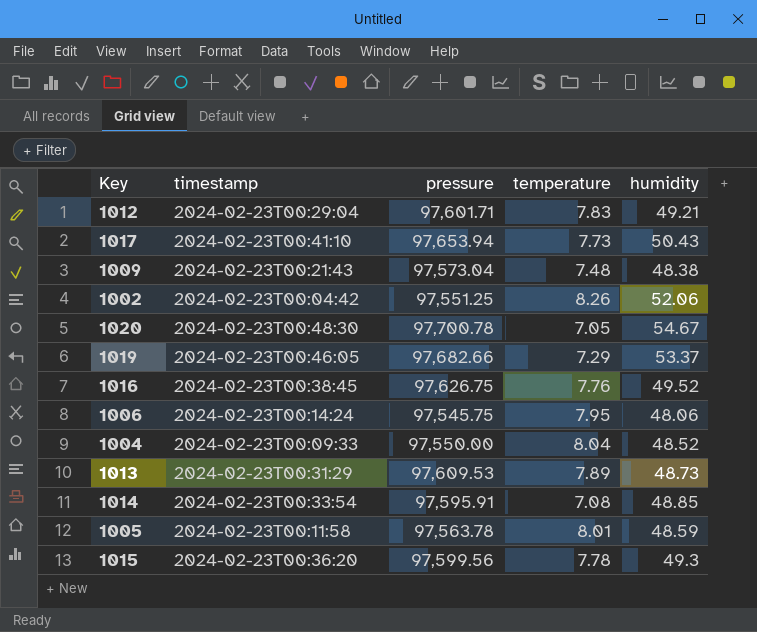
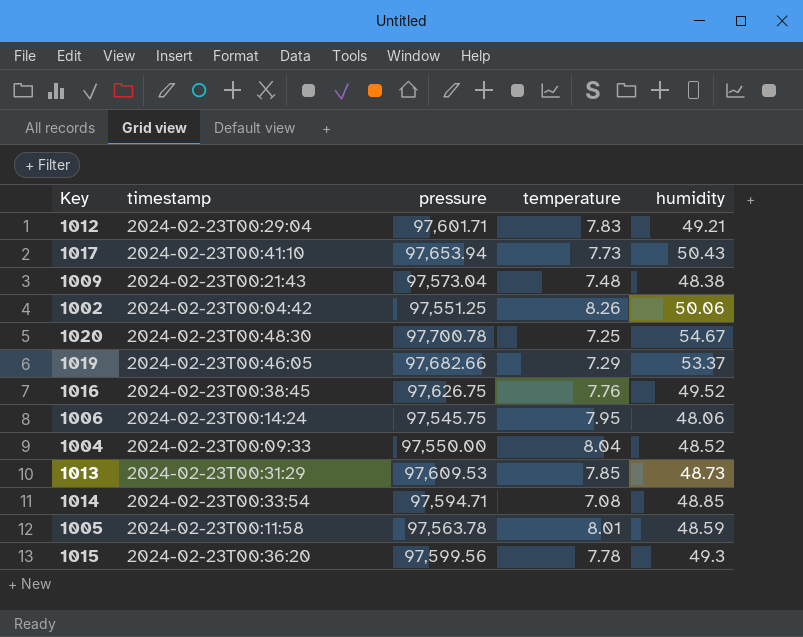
1002 | humidity: 52.06 -> 50.06
1020 | temperature: 7.05 -> 7.25
1013 | temperature: 7.89 -> 7.85
1014 | pressure: 97,595.91 -> 97,594.71

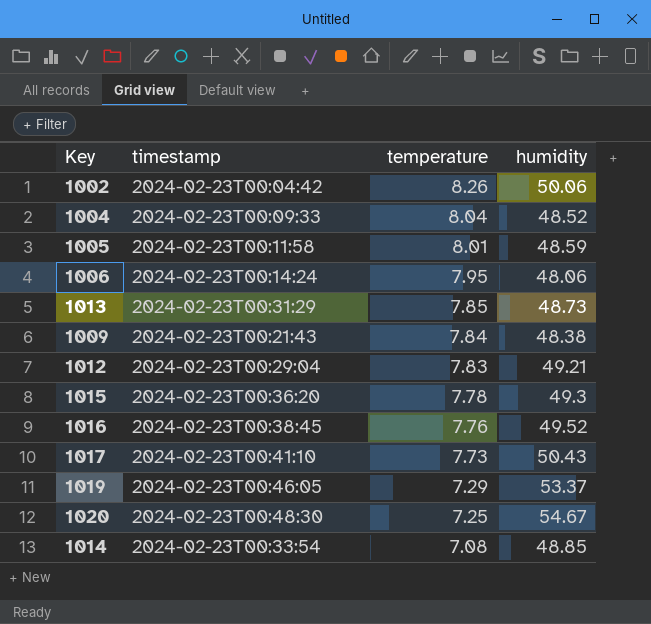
row order: none -> temperature descending
column pressure | position: 3 -> none
1009 | temperature: 7.48 -> 7.84

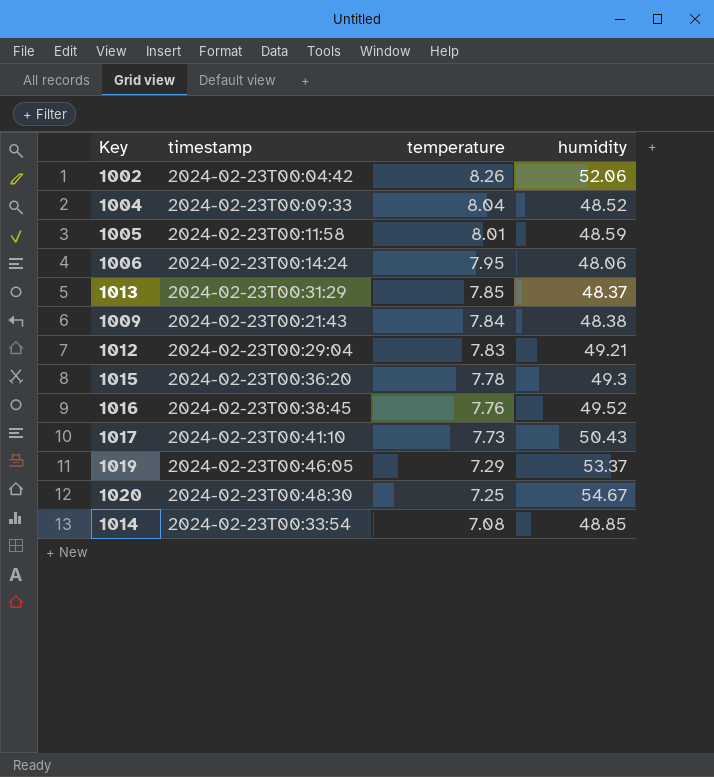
1002 | humidity: 50.06 -> 52.06
1013 | humidity: 48.73 -> 48.37

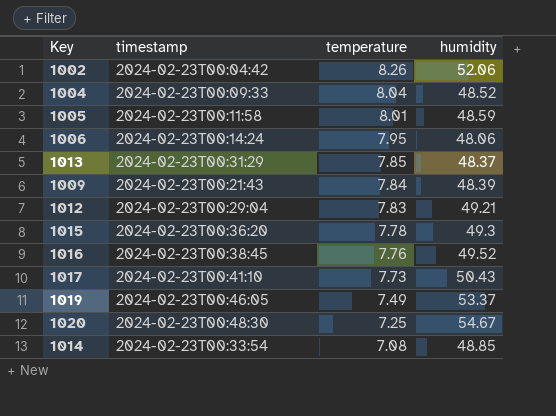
1009 | humidity: 48.38 -> 48.39
1019 | temperature: 7.29 -> 7.49

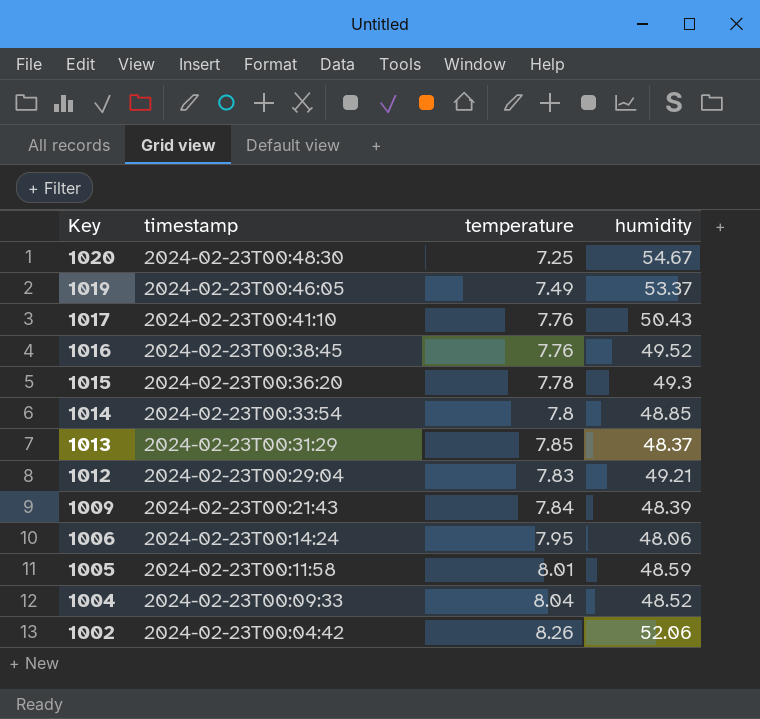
row order: temperature descending -> Key descending
1017 | temperature: 7.73 -> 7.76
1014 | temperature: 7.08 -> 7.8

